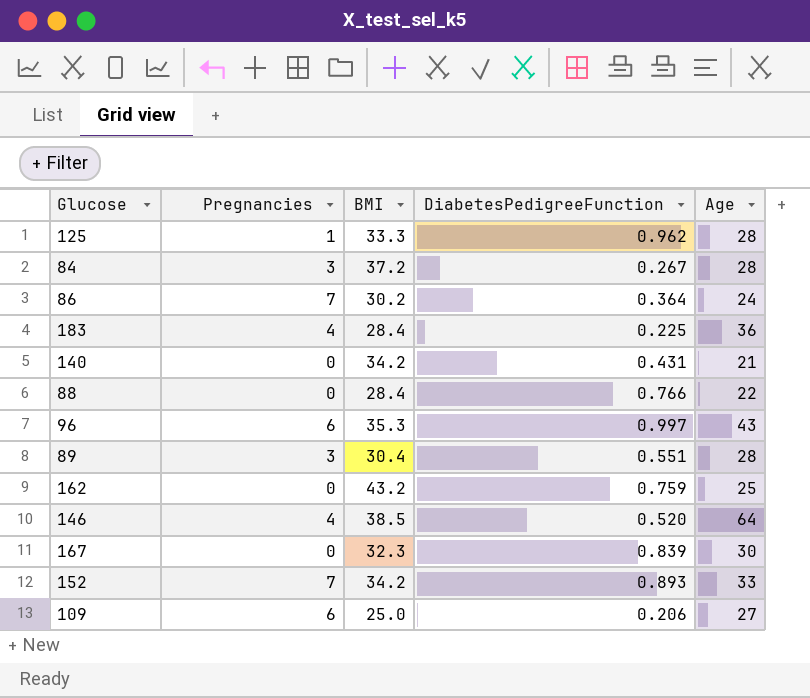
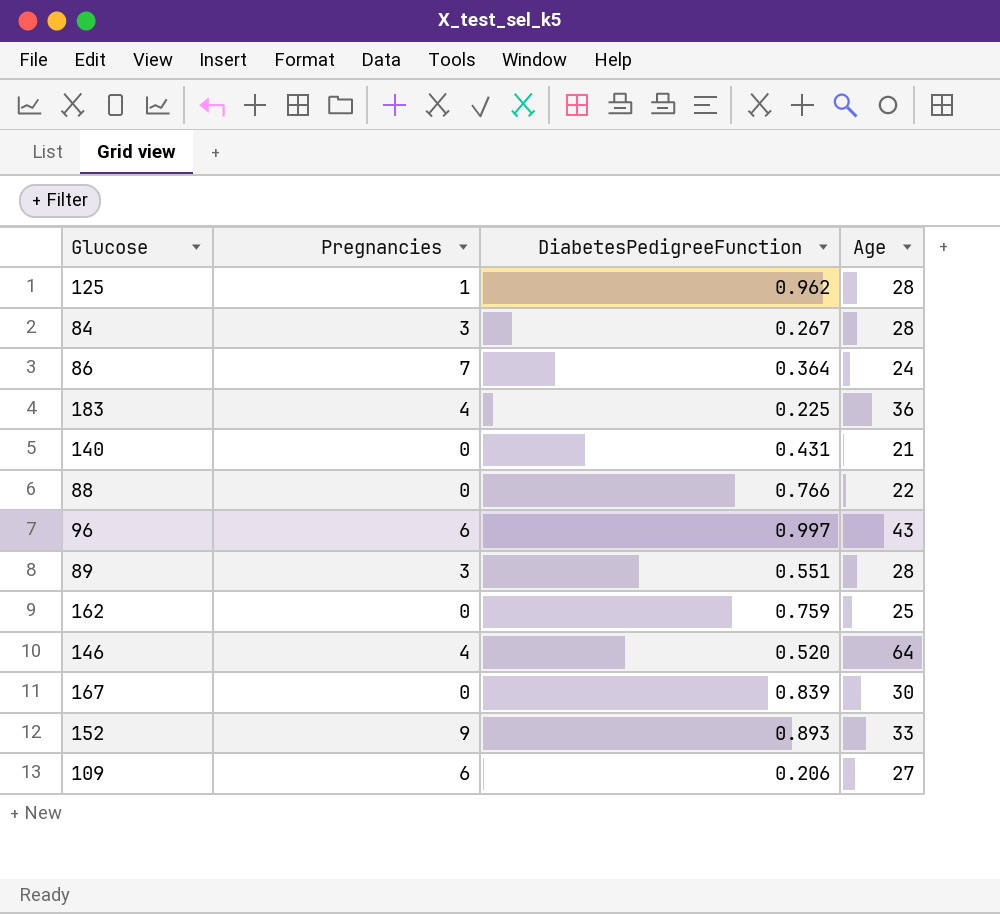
column BMI | position: 3 -> none
152 | Pregnancies: 7 -> 9

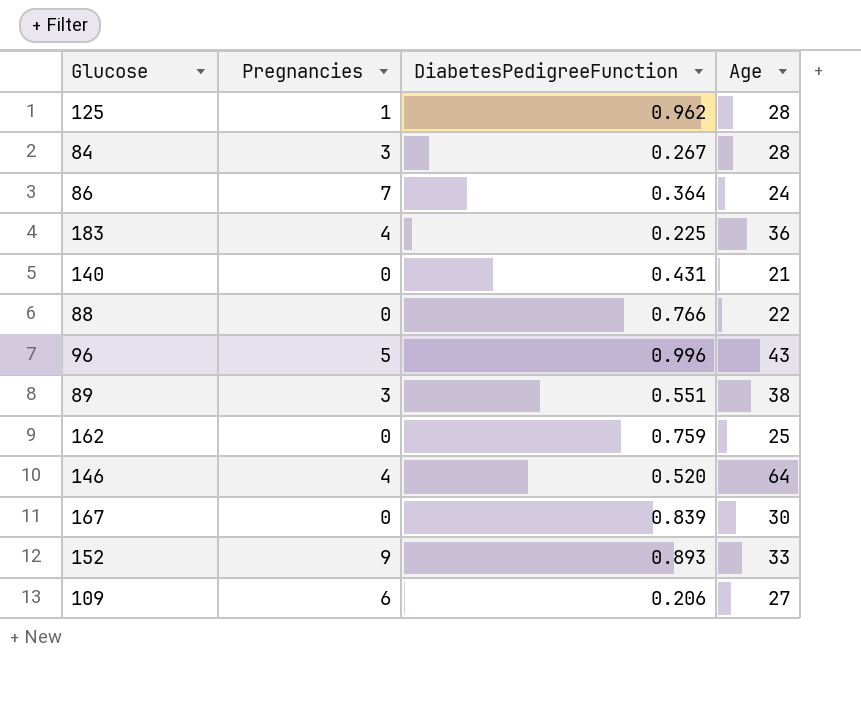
96 | Pregnancies: 6 -> 5
96 | DiabetesPedigreeFunction: 0.997 -> 0.996
89 | Age: 28 -> 38

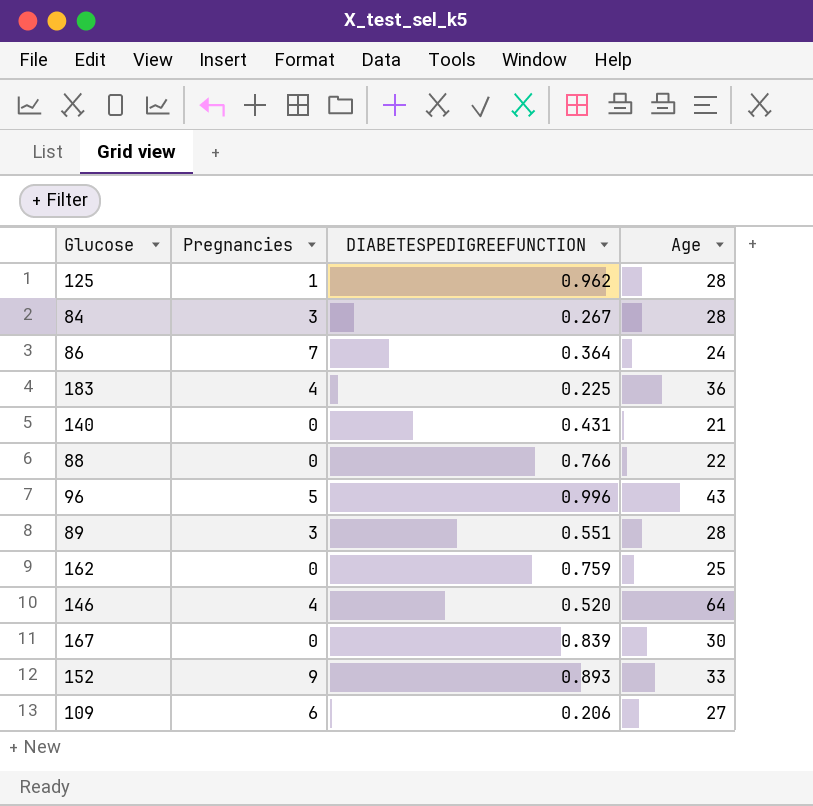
column name: DiabetesPedigreeFunction -> DIABETESPEDIGREEFUNCTION
89 | Age: 38 -> 28

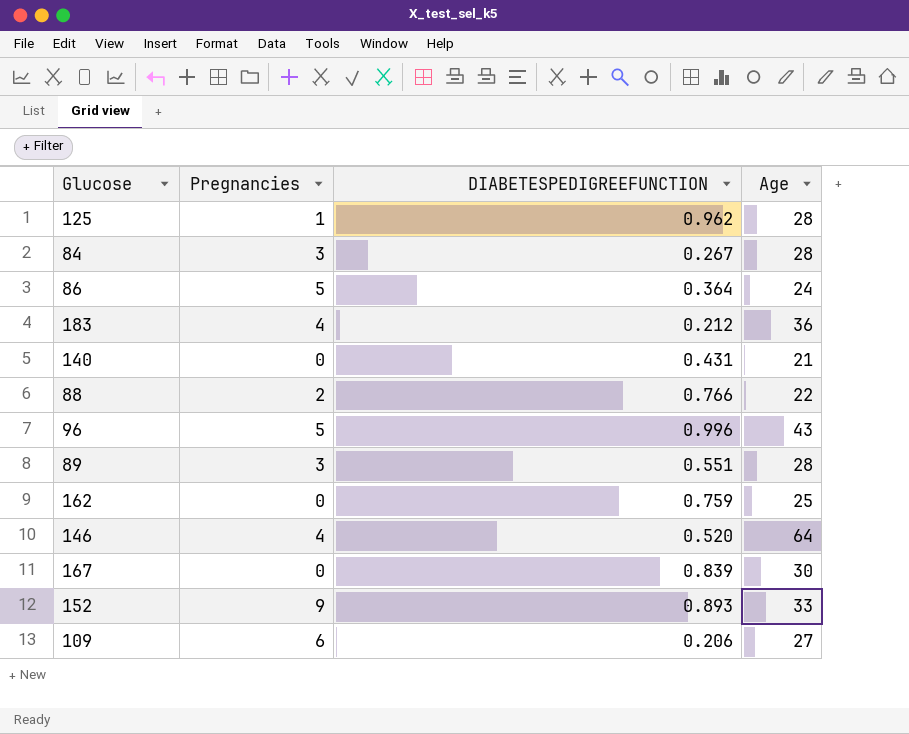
86 | Pregnancies: 7 -> 5
183 | DIABETESPEDIGREEFUNCTION: 0.225 -> 0.212
88 | Pregnancies: 0 -> 2

